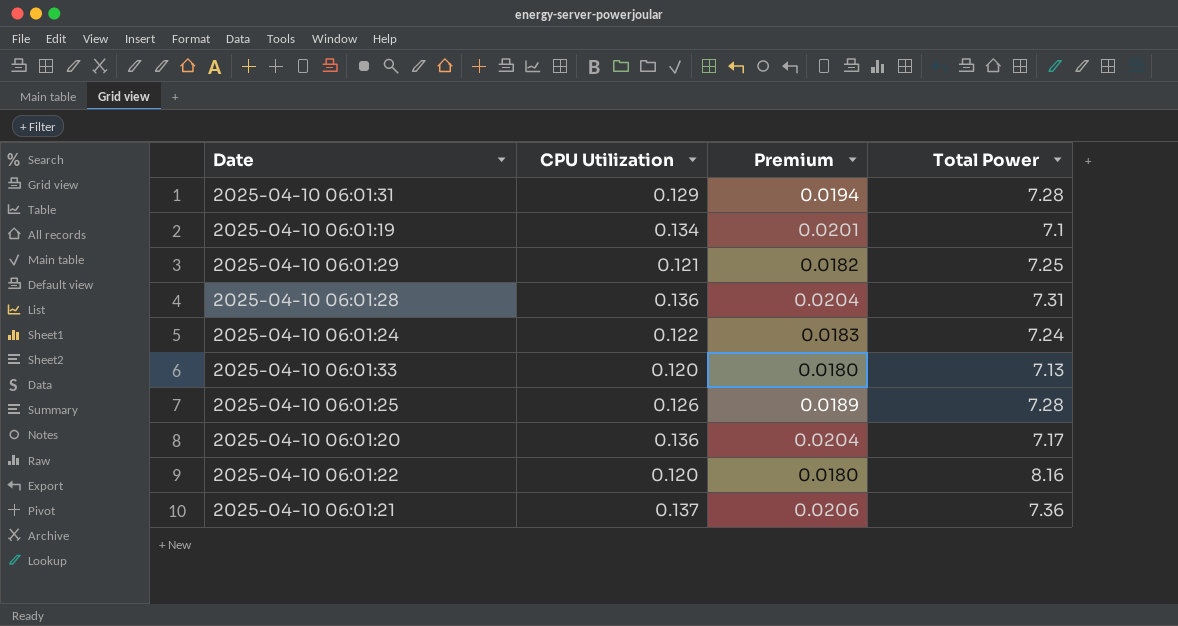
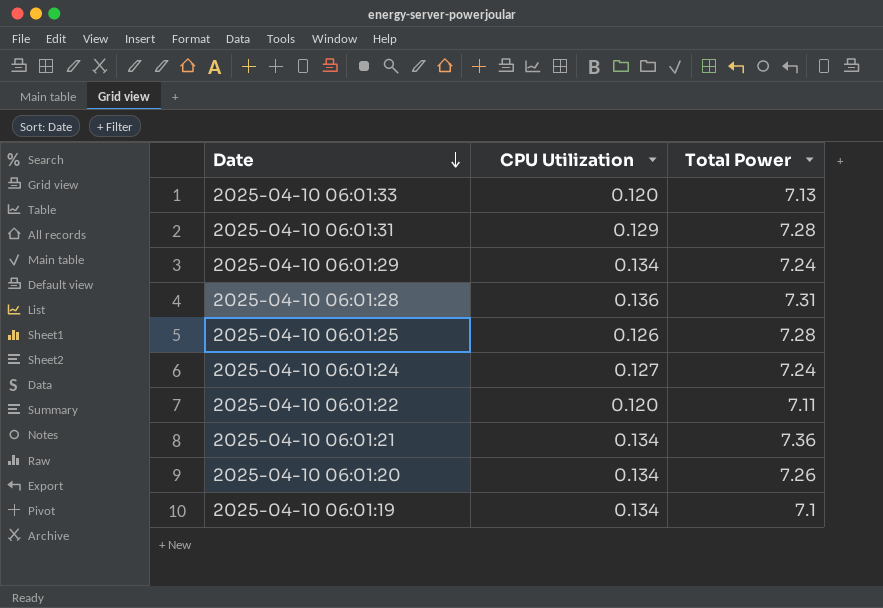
row order: none -> Date descending
column Premium | formula: [CPU Utilization] * 0.15 -> none
2025-04-10 06:01:29 | CPU Utilization: 0.121 -> 0.134
2025-04-10 06:01:29 | Total Power: 7.25 -> 7.24
2025-04-10 06:01:24 | CPU Utilization: 0.122 -> 0.127
2025-04-10 06:01:22 | Total Power: 8.16 -> 7.11
2025-04-10 06:01:21 | CPU Utilization: 0.137 -> 0.134
2025-04-10 06:01:20 | CPU Utilization: 0.136 -> 0.134
2025-04-10 06:01:20 | Total Power: 7.17 -> 7.26

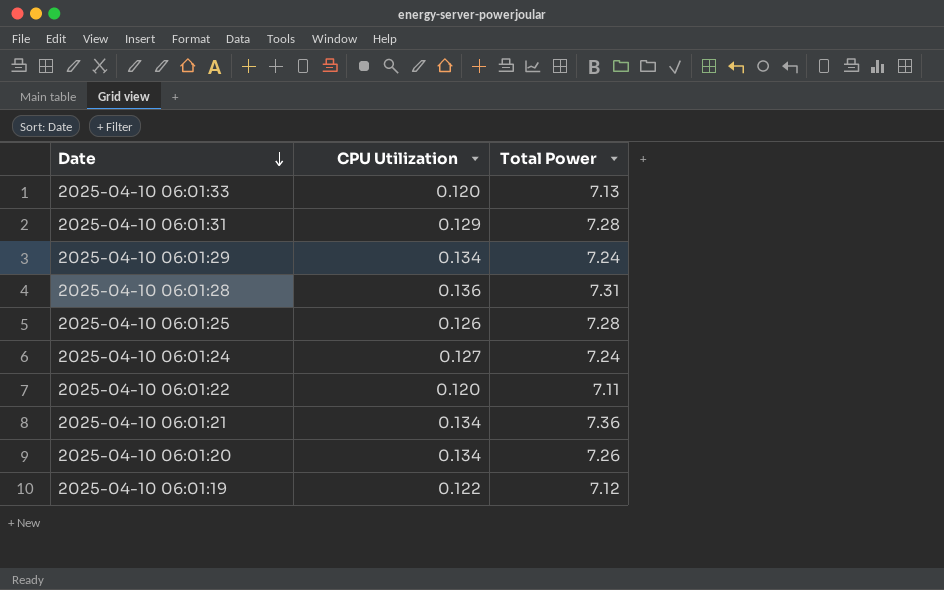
2025-04-10 06:01:19 | CPU Utilization: 0.134 -> 0.122
2025-04-10 06:01:19 | Total Power: 7.1 -> 7.12

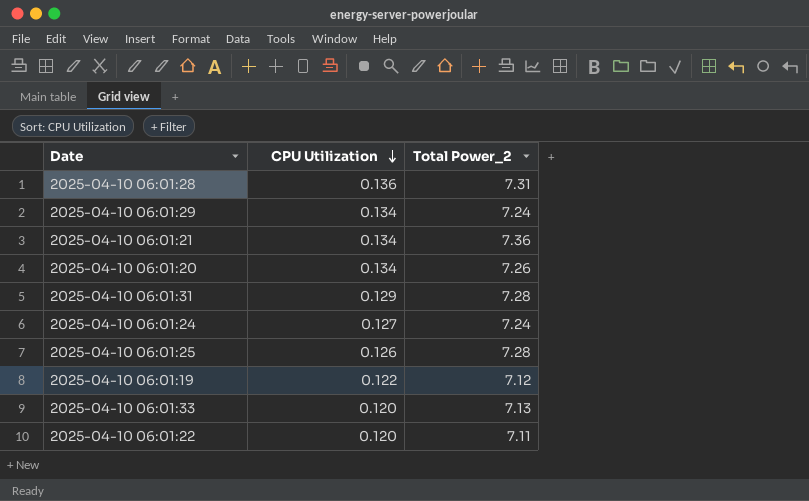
row order: Date descending -> CPU Utilization descending
column name: Total Power -> Total Power_2

